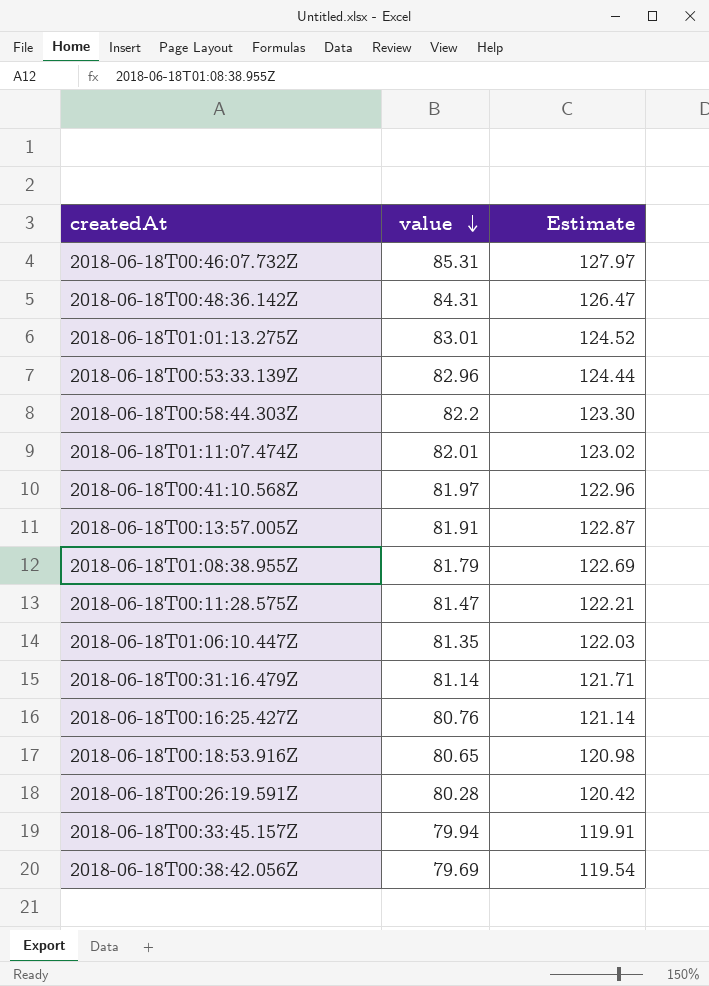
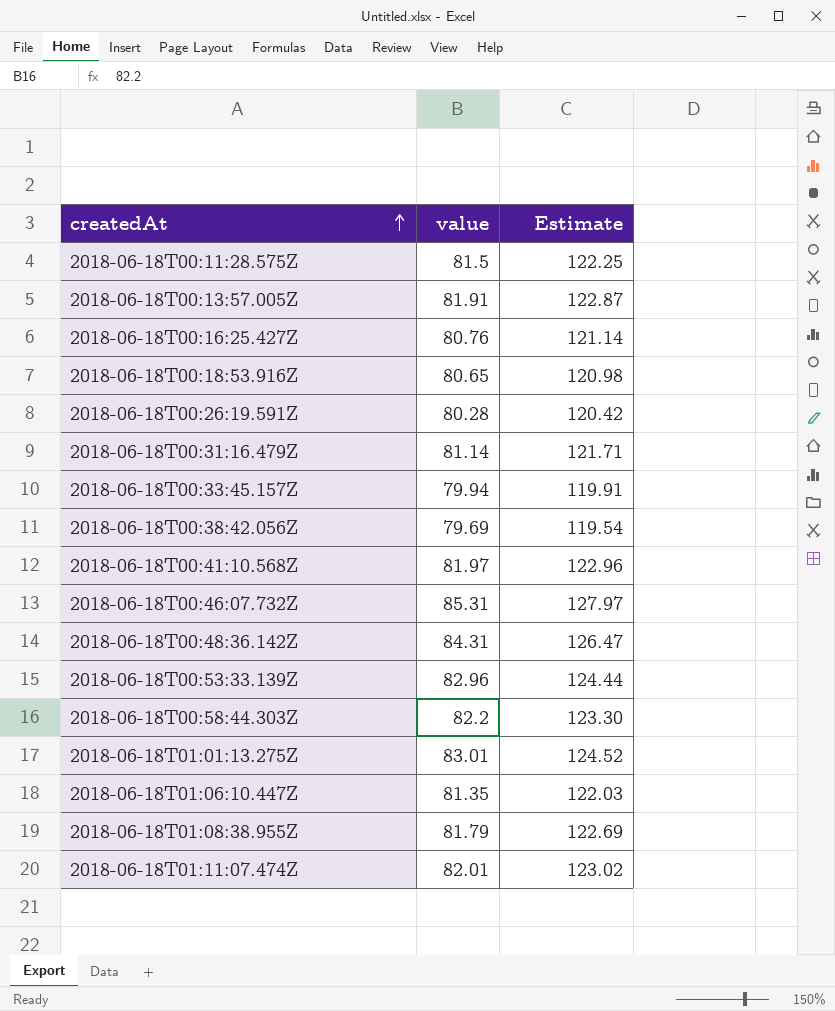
row order: value descending -> createdAt ascending
2018-06-18T00:11:28.575Z | value: 81.47 -> 81.5
2018-06-18T00:11:28.575Z | Estimate: 122.21 -> 122.25

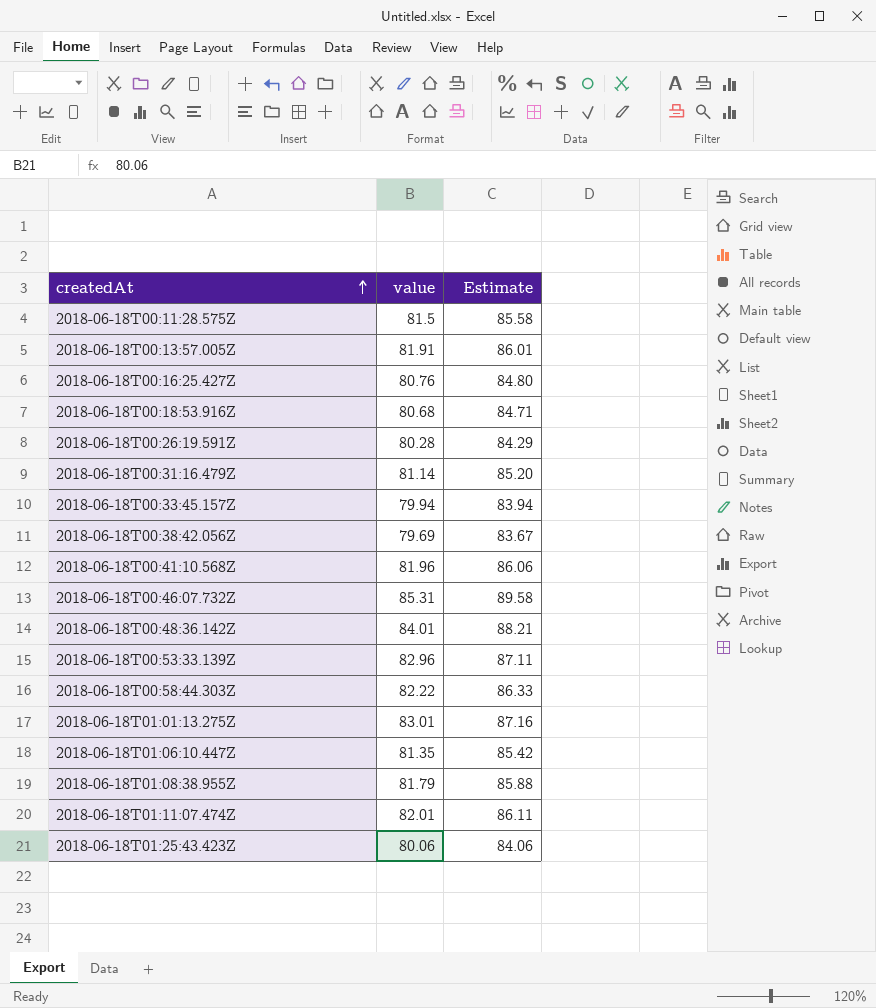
column Estimate | formula: [value] * 1.5 -> [value] * 1.05
2018-06-18T00:18:53.916Z | value: 80.65 -> 80.68
2018-06-18T00:41:10.568Z | value: 81.97 -> 81.96
2018-06-18T00:48:36.142Z | value: 84.31 -> 84.01
2018-06-18T00:58:44.303Z | value: 82.2 -> 82.22
row 2018-06-18T01:25:43.423Z: none -> 80.06 | 84.06

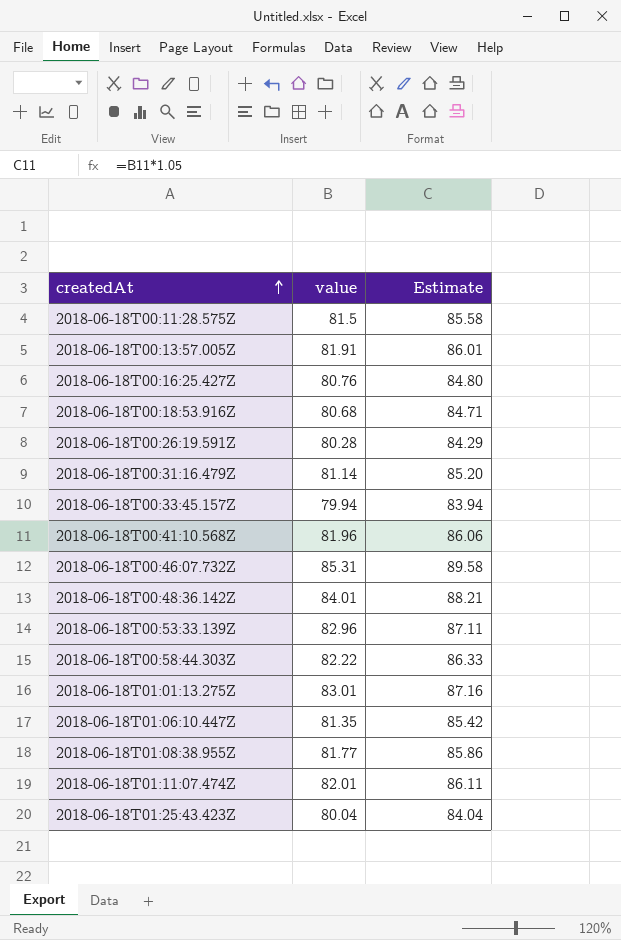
row 2018-06-18T00:38:42.056Z: 79.69 | 83.67 -> none
2018-06-18T01:08:38.955Z | value: 81.79 -> 81.77
2018-06-18T01:08:38.955Z | Estimate: 85.88 -> 85.86
2018-06-18T01:25:43.423Z | value: 80.06 -> 80.04
2018-06-18T01:25:43.423Z | Estimate: 84.06 -> 84.04

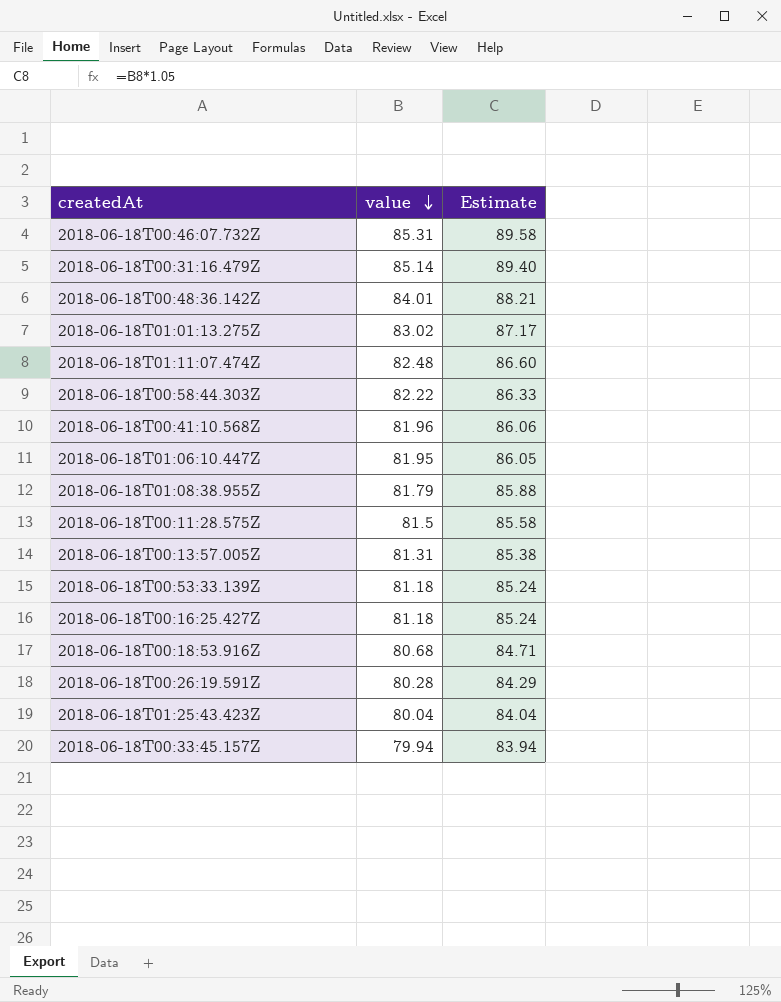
row order: createdAt ascending -> value descending
2018-06-18T00:31:16.479Z | value: 81.14 -> 85.14
2018-06-18T00:31:16.479Z | Estimate: 85.20 -> 89.40
2018-06-18T01:01:13.275Z | value: 83.01 -> 83.02
2018-06-18T01:01:13.275Z | Estimate: 87.16 -> 87.17
2018-06-18T01:11:07.474Z | value: 82.01 -> 82.48
2018-06-18T01:11:07.474Z | Estimate: 86.11 -> 86.60
2018-06-18T01:06:10.447Z | value: 81.35 -> 81.95
2018-06-18T01:06:10.447Z | Estimate: 85.42 -> 86.05
2018-06-18T01:08:38.955Z | value: 81.77 -> 81.79
2018-06-18T01:08:38.955Z | Estimate: 85.86 -> 85.88
2018-06-18T00:13:57.005Z | value: 81.91 -> 81.31
2018-06-18T00:13:57.005Z | Estimate: 86.01 -> 85.38
2018-06-18T00:53:33.139Z | value: 82.96 -> 81.18
2018-06-18T00:53:33.139Z | Estimate: 87.11 -> 85.24
2018-06-18T00:16:25.427Z | value: 80.76 -> 81.18
2018-06-18T00:16:25.427Z | Estimate: 84.80 -> 85.24

